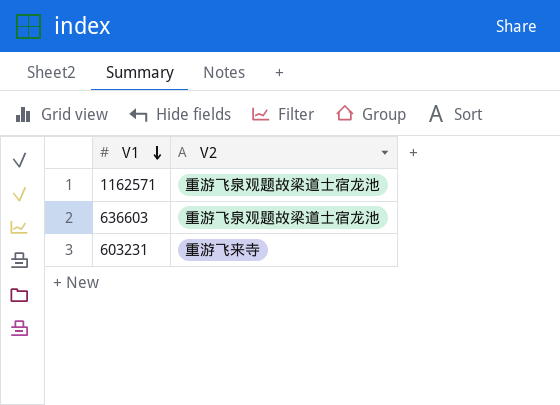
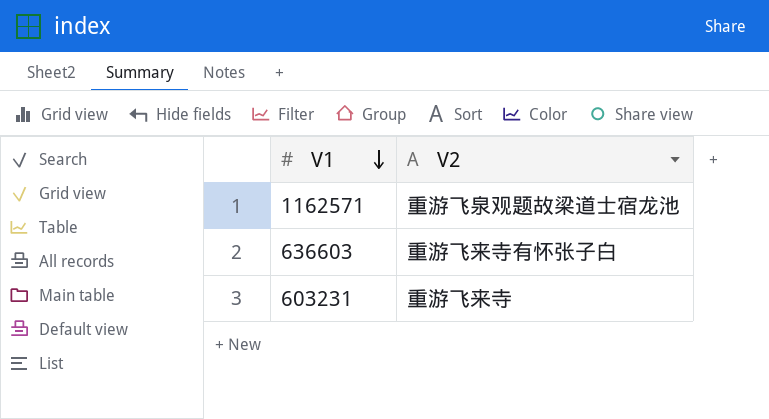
636603 | V2: 重游飞泉观题故梁道士宿龙池 -> 重游飞来寺有怀张子白

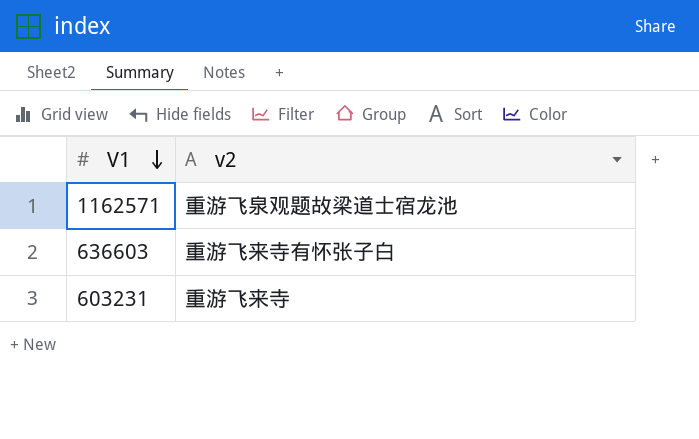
column name: V2 -> v2

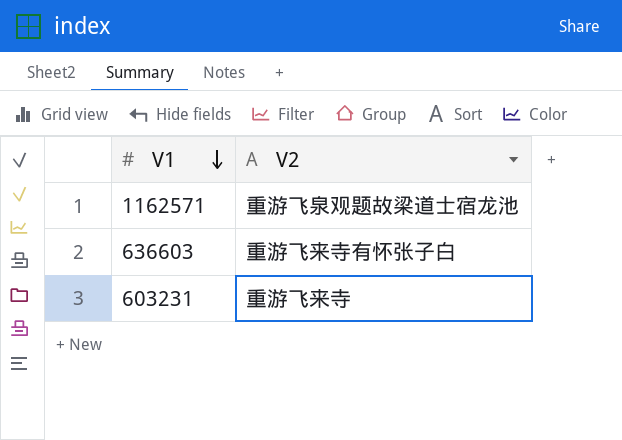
column name: v2 -> V2

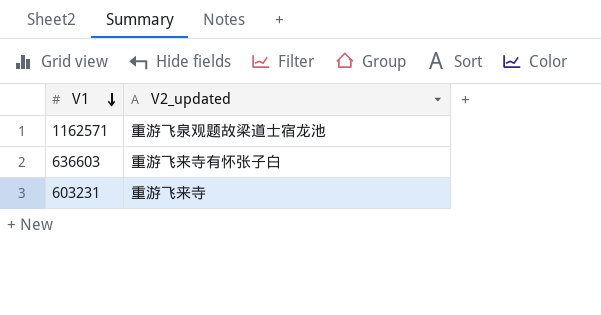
column name: V2 -> V2_updated

